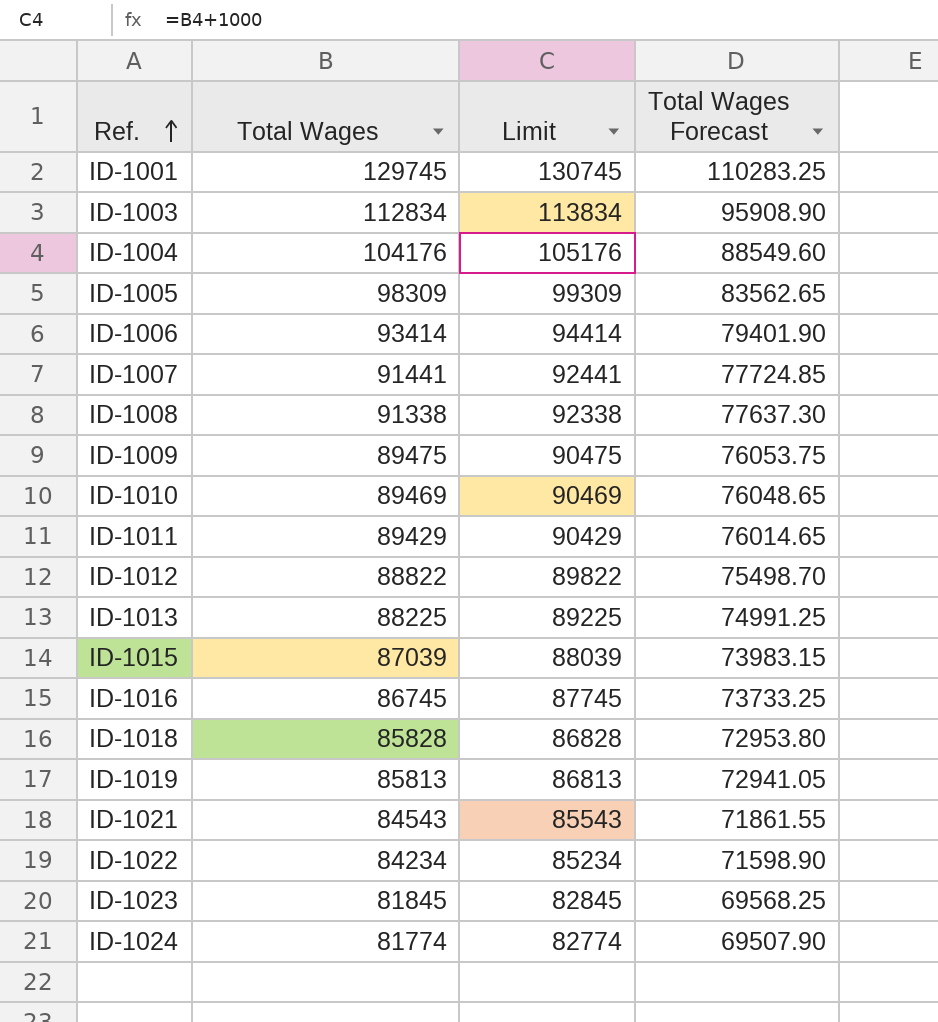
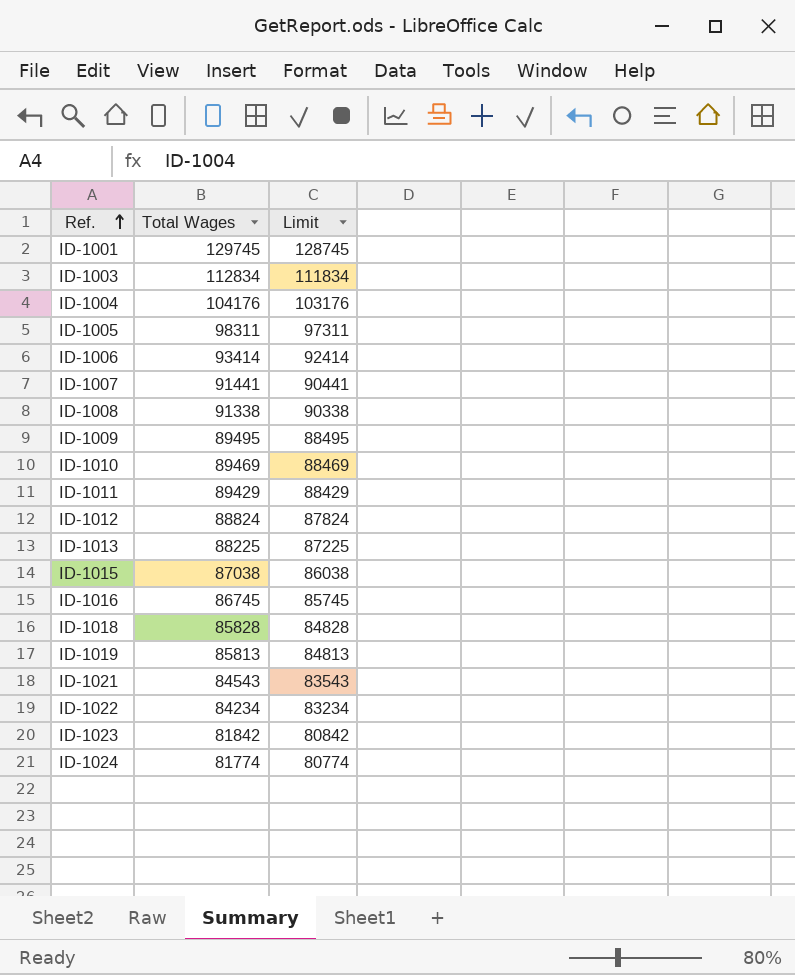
column Total Wages Forecast | formula: [Total Wages] * 0.85 -> none
column Limit | formula: [Total Wages] + 1000 -> [Total Wages] - 1000
ID-1005 | Total Wages: 98309 -> 98311
ID-1009 | Total Wages: 89475 -> 89495
ID-1012 | Total Wages: 88822 -> 88824
ID-1015 | Total Wages: 87039 -> 87038
ID-1023 | Total Wages: 81845 -> 81842

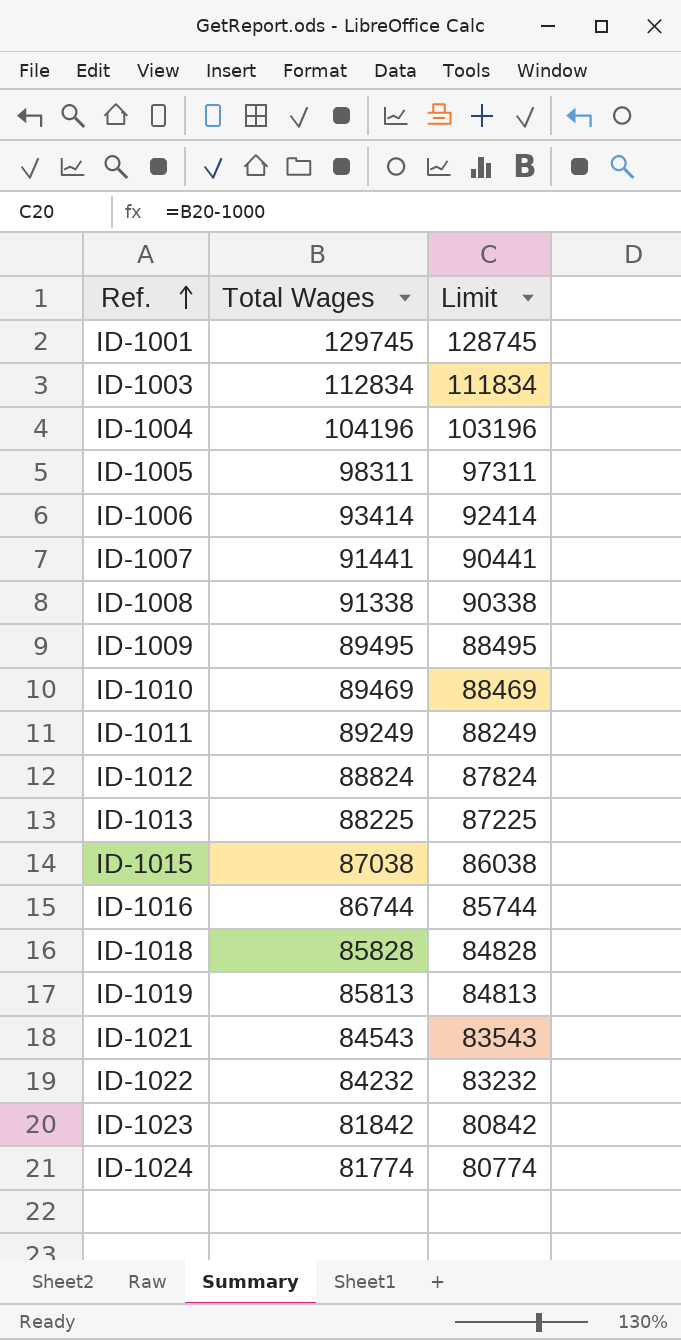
ID-1004 | Total Wages: 104176 -> 104196
ID-1004 | Limit: 103176 -> 103196
ID-1011 | Total Wages: 89429 -> 89249
ID-1011 | Limit: 88429 -> 88249
ID-1016 | Total Wages: 86745 -> 86744
ID-1016 | Limit: 85745 -> 85744
ID-1022 | Total Wages: 84234 -> 84232
ID-1022 | Limit: 83234 -> 83232

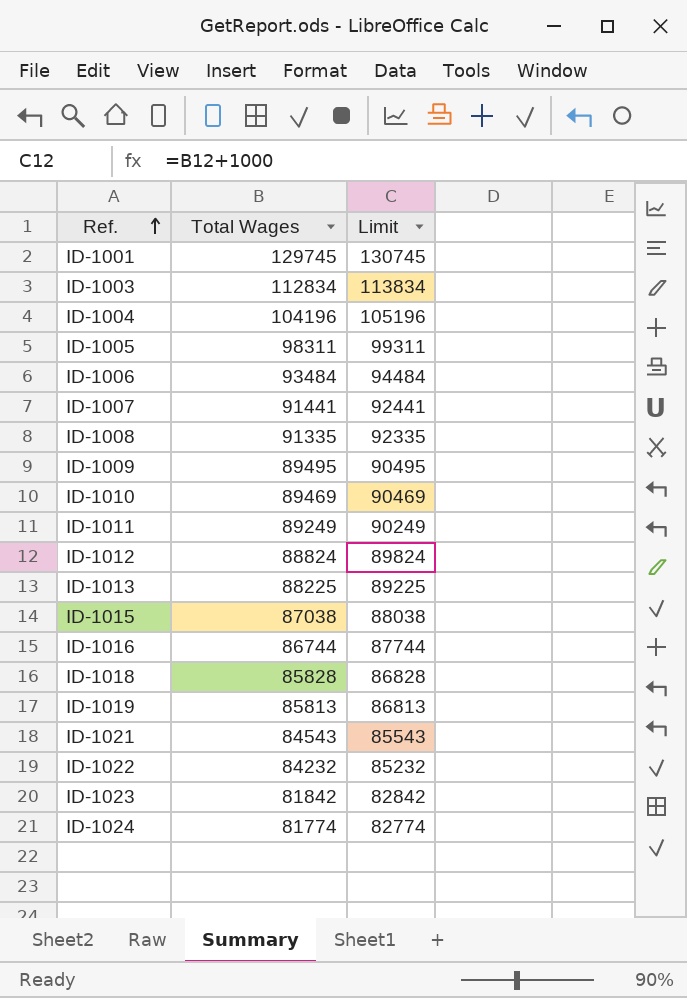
column Limit | formula: [Total Wages] - 1000 -> [Total Wages] + 1000
ID-1006 | Total Wages: 93414 -> 93484
ID-1008 | Total Wages: 91338 -> 91335

